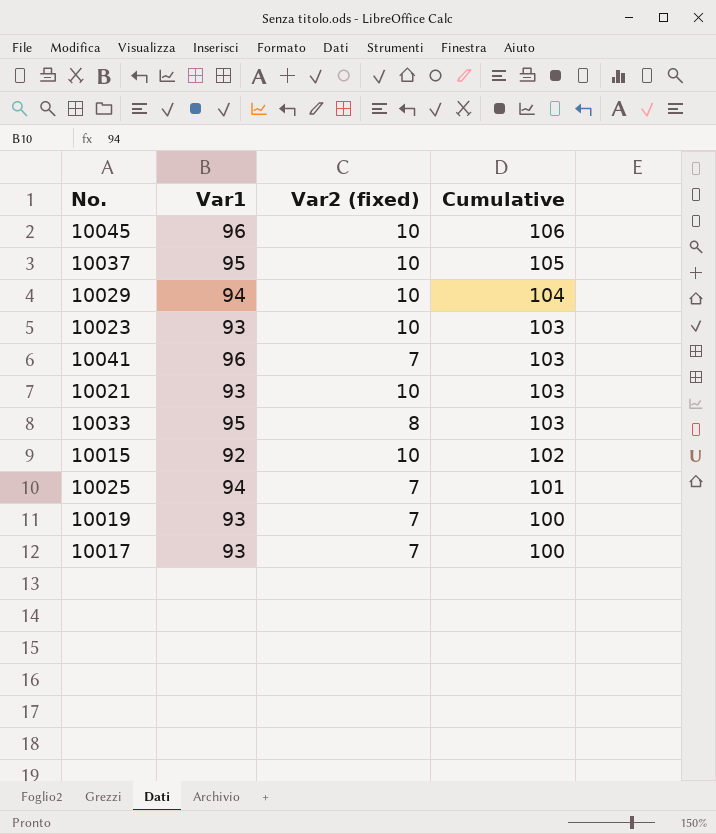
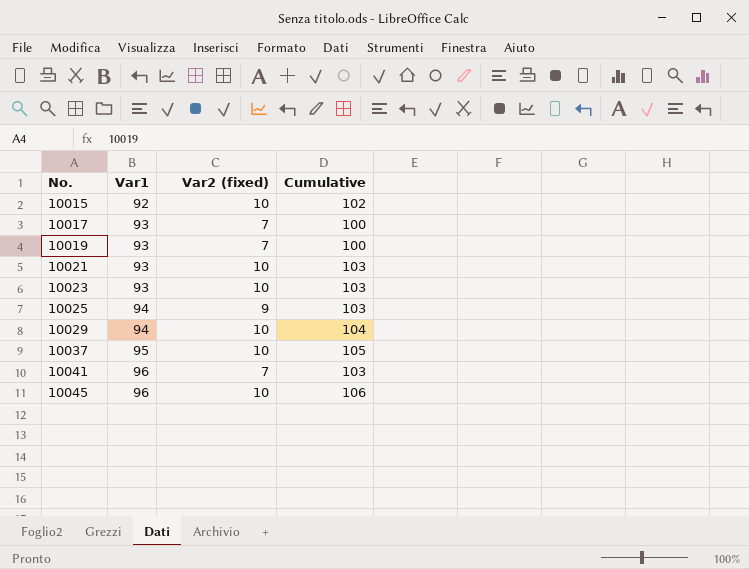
row order: Cumulative descending -> No. ascending
row 10033: 95 | 8 | 103 -> none
10025 | Var2 (fixed): 7 -> 9
10025 | Cumulative: 101 -> 103

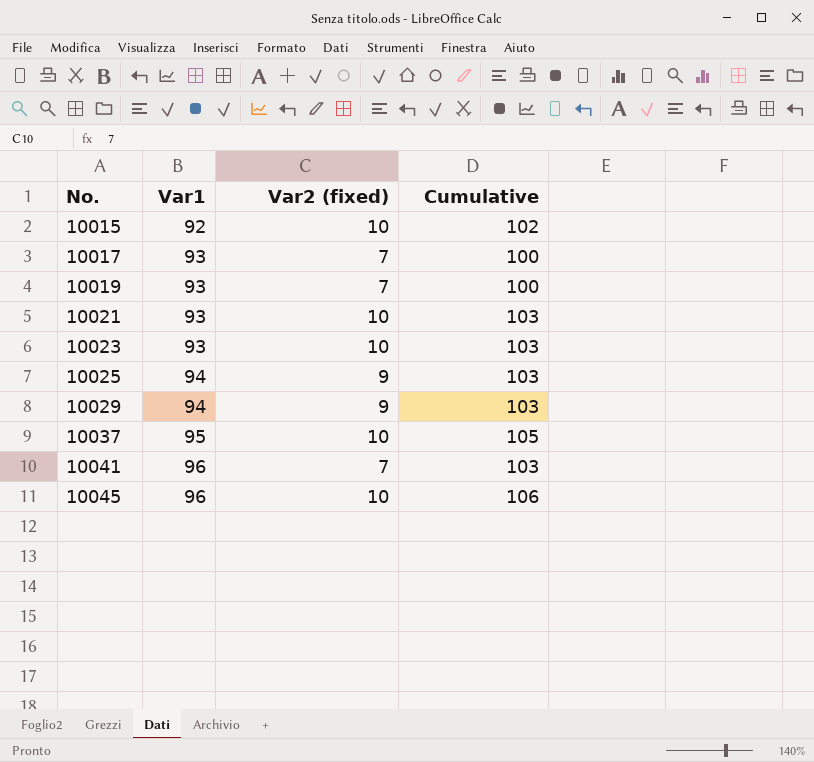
10029 | Var2 (fixed): 10 -> 9
10029 | Cumulative: 104 -> 103

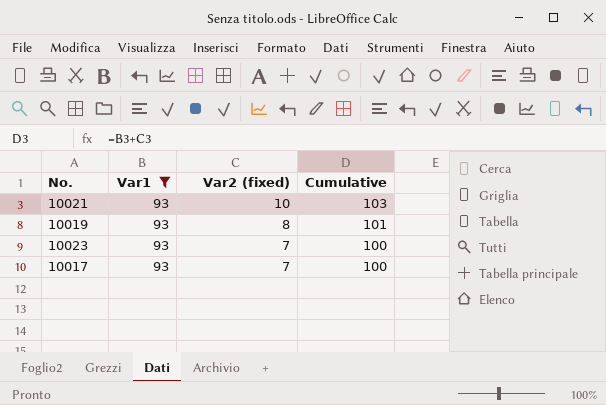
filter: none -> Var1 = 93
row order: No. ascending -> Var2 (fixed) descending
10019 | Var2 (fixed): 7 -> 8
10019 | Cumulative: 100 -> 101
10023 | Var2 (fixed): 10 -> 7
10023 | Cumulative: 103 -> 100

